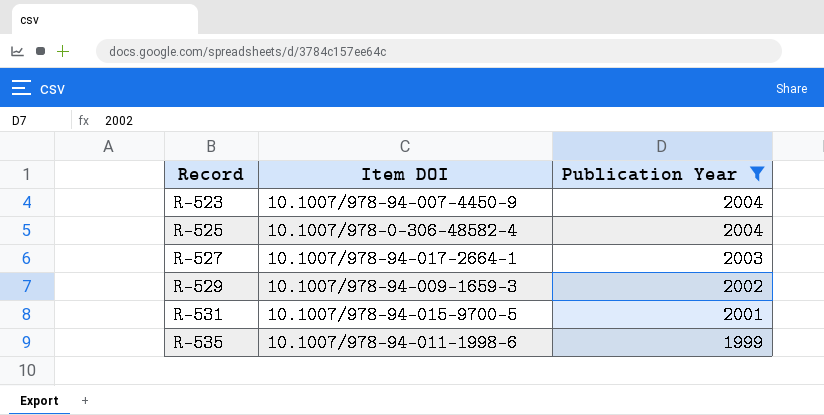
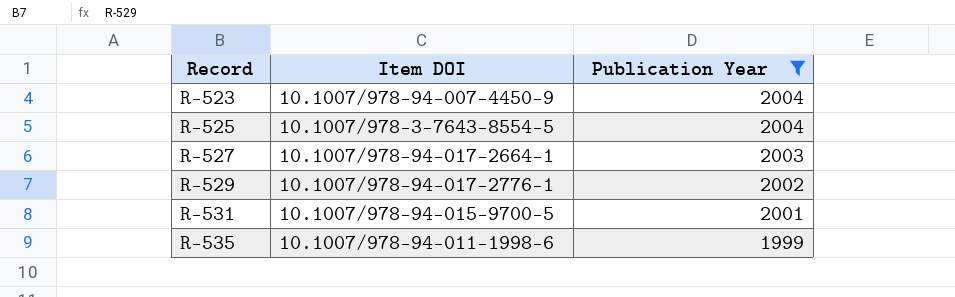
R-525 | Item DOI: 10.1007/978-0-306-48582-4 -> 10.1007/978-3-7643-8554-5
R-529 | Item DOI: 10.1007/978-94-009-1659-3 -> 10.1007/978-94-017-2776-1

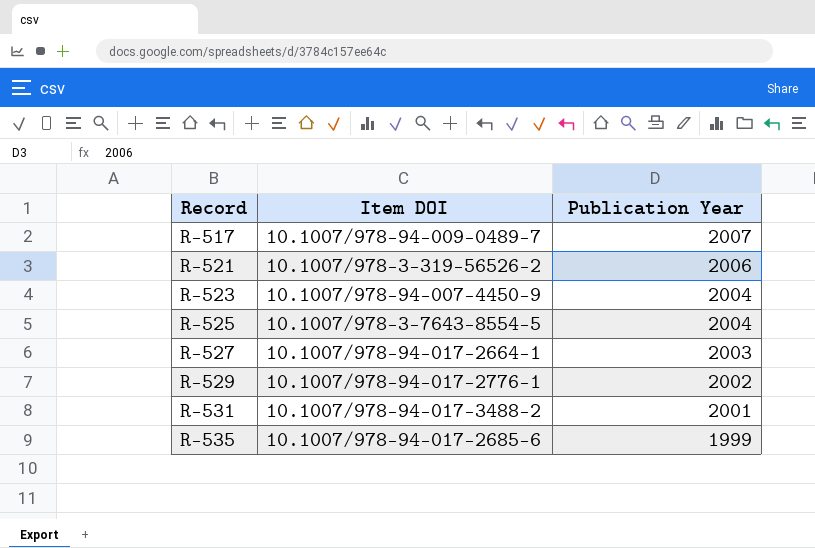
filter: Publication Year <= 2004 -> none
R-531 | Item DOI: 10.1007/978-94-015-9700-5 -> 10.1007/978-94-017-3488-2
R-535 | Item DOI: 10.1007/978-94-011-1998-6 -> 10.1007/978-94-017-2685-6

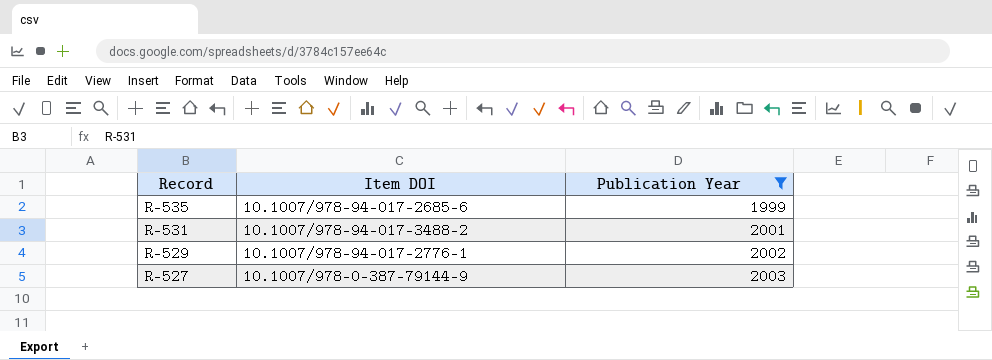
filter: none -> Publication Year <= 2003
row order: Record ascending -> Record descending
R-527 | Item DOI: 10.1007/978-94-017-2664-1 -> 10.1007/978-0-387-79144-9

